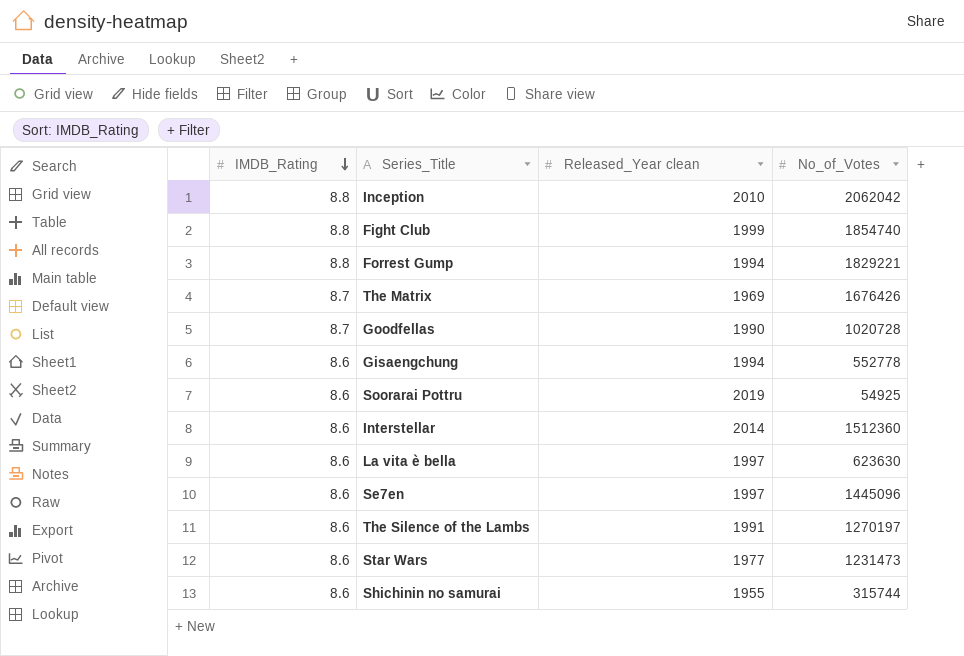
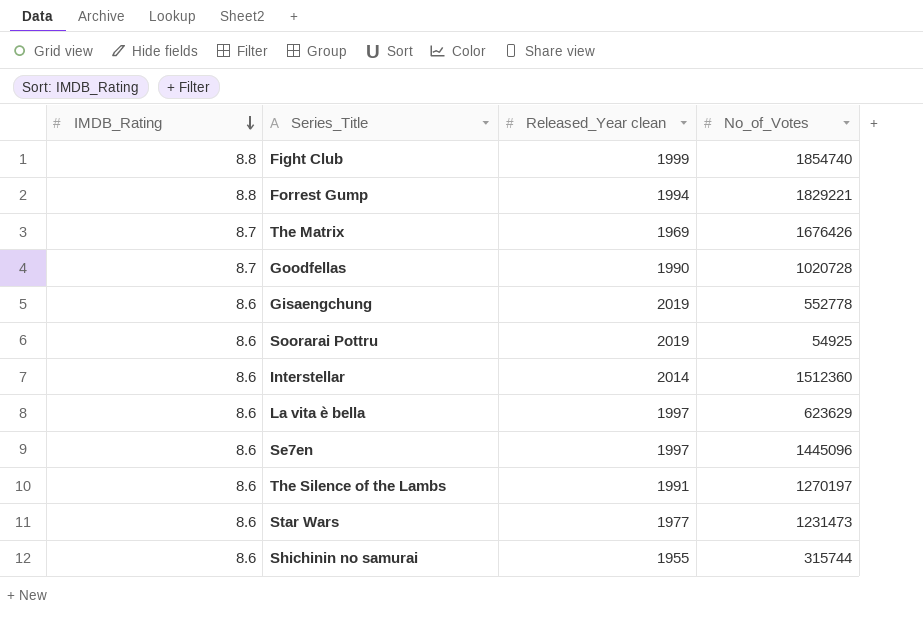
row Inception: 8.8 | 2010 | 2062042 -> none
Gisaengchung | Released_Year clean: 1994 -> 2019
La vita è bella | No_of_Votes: 623630 -> 623629

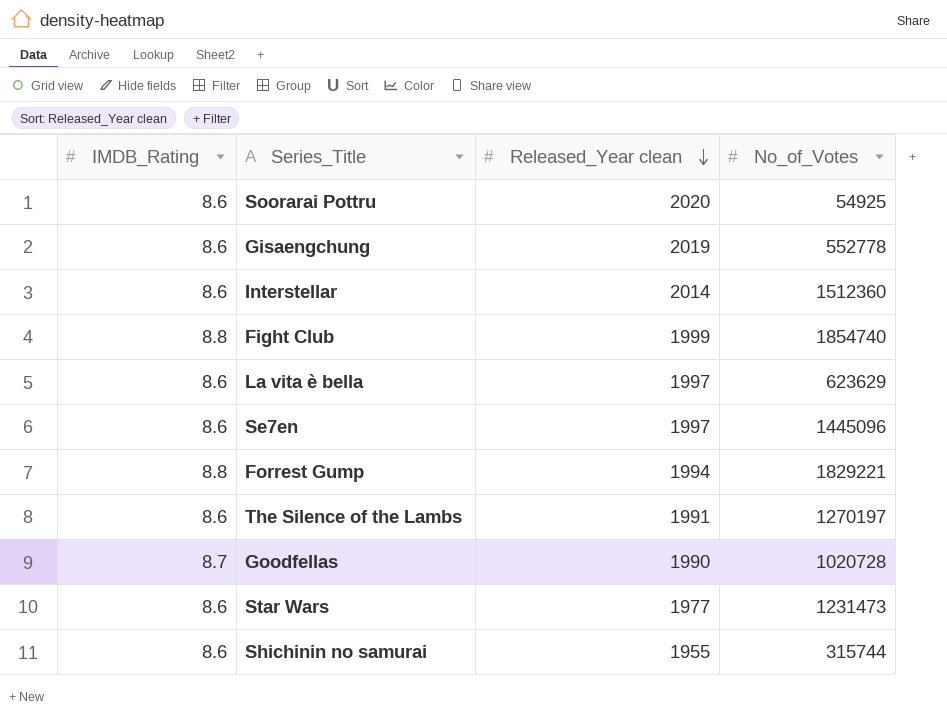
row order: IMDB_Rating descending -> Released_Year clean descending
row The Matrix: 8.7 | 1969 | 1676426 -> none
Soorarai Pottru | Released_Year clean: 2019 -> 2020

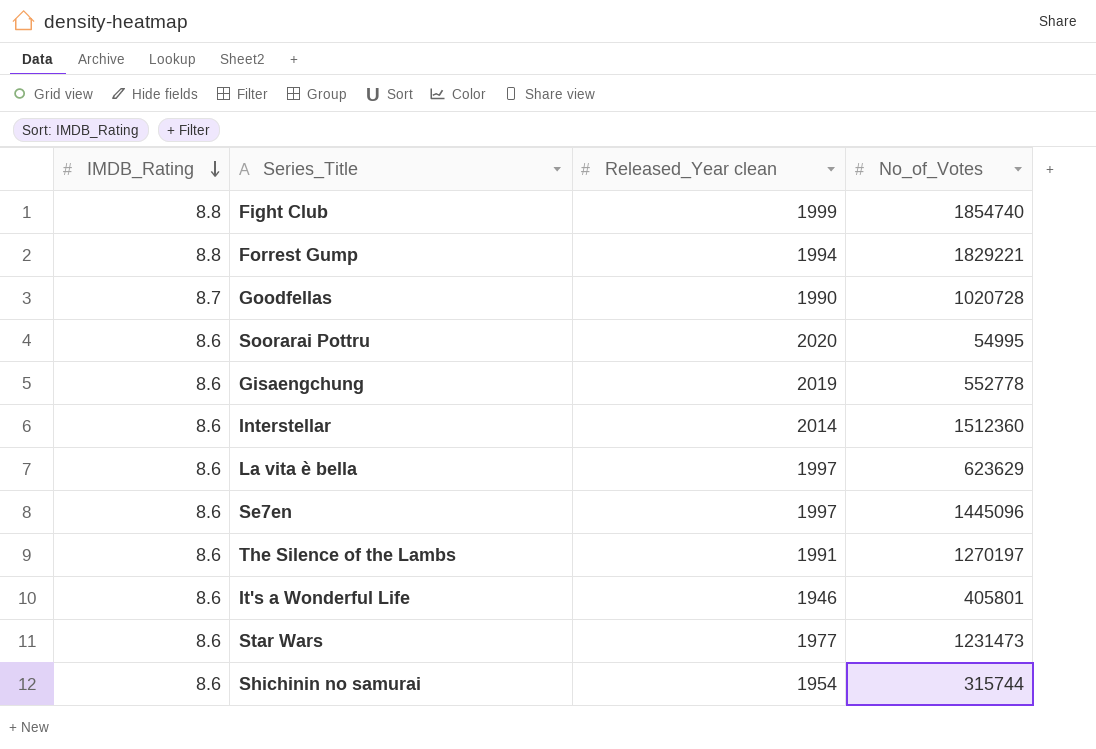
row order: Released_Year clean descending -> IMDB_Rating descending
Soorarai Pottru | No_of_Votes: 54925 -> 54995
row It's a Wonderful Life: none -> 8.6 | 1946 | 405801
Shichinin no samurai | Released_Year clean: 1955 -> 1954

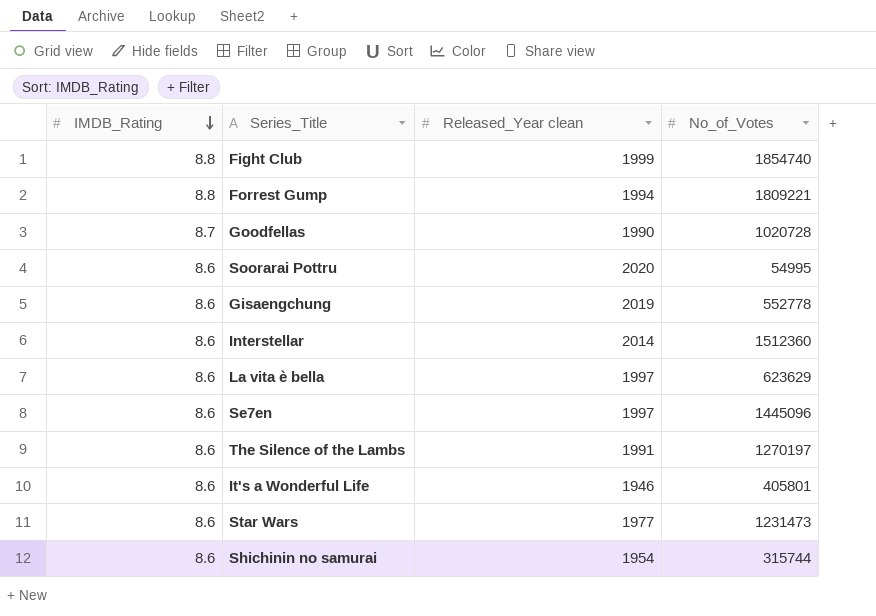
Forrest Gump | No_of_Votes: 1829221 -> 1809221

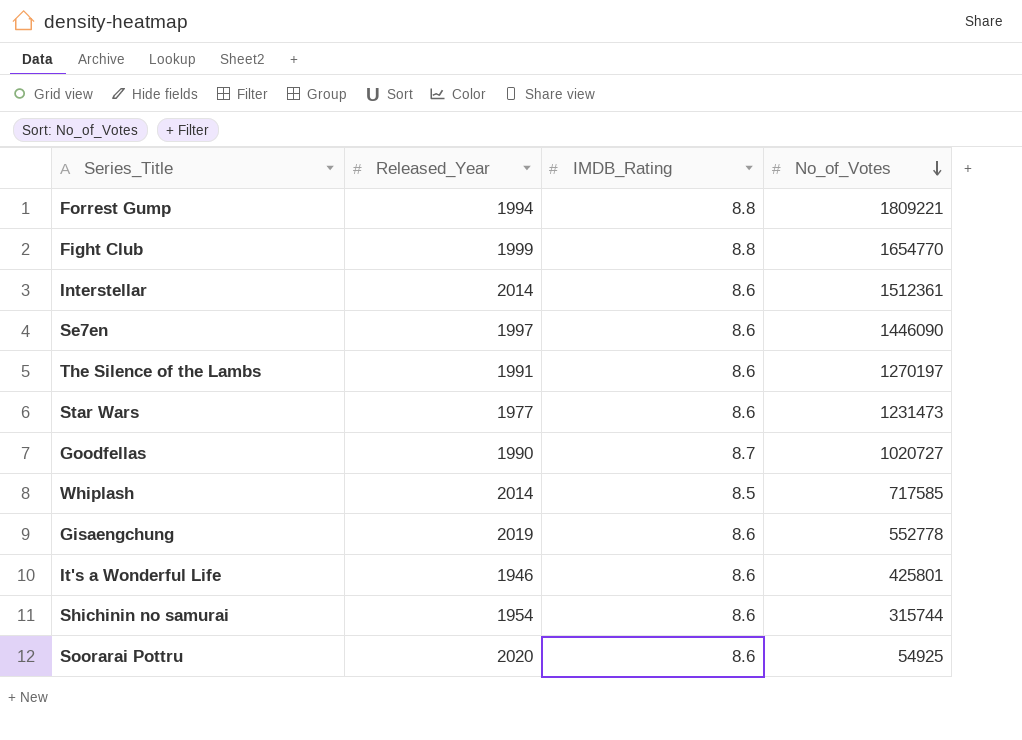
row order: IMDB_Rating descending -> No_of_Votes descending
column name: Released_Year clean -> Released_Year
column IMDB_Rating | position: 1 -> 3
row La vita è bella: 8.6 | 1997 | 623629 -> none
Fight Club | No_of_Votes: 1854740 -> 1654770
Interstellar | No_of_Votes: 1512360 -> 1512361
Se7en | No_of_Votes: 1445096 -> 1446090
Goodfellas | No_of_Votes: 1020728 -> 1020727
row Whiplash: none -> 2014 | 8.5 | 717585
It's a Wonderful Life | No_of_Votes: 405801 -> 425801
Soorarai Pottru | No_of_Votes: 54995 -> 54925

